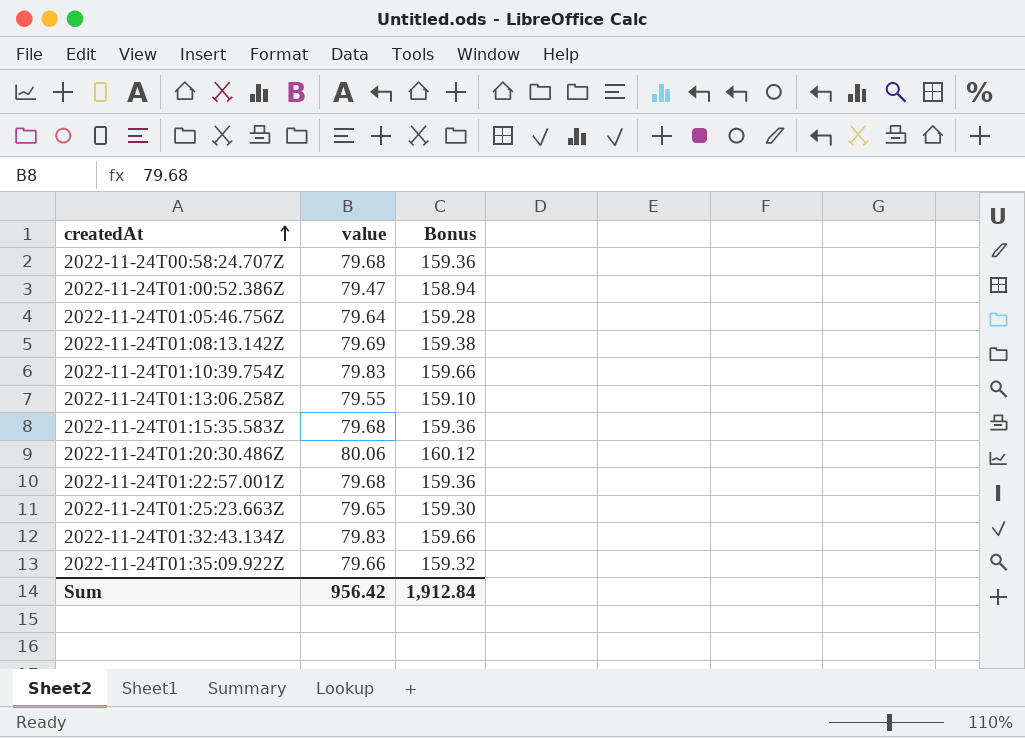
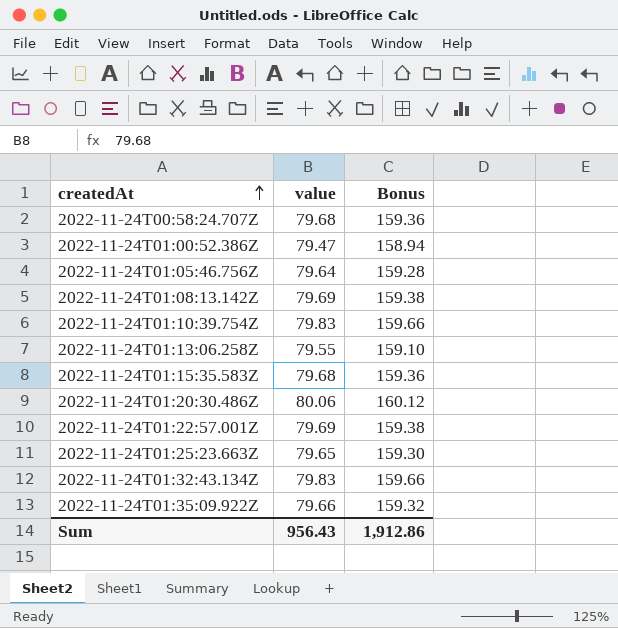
2022-11-24T01:22:57.001Z | value: 79.68 -> 79.69
2022-11-24T01:22:57.001Z | Bonus: 159.36 -> 159.38
Sum | value: 956.42 -> 956.43
Sum | Bonus: 1,912.84 -> 1,912.86

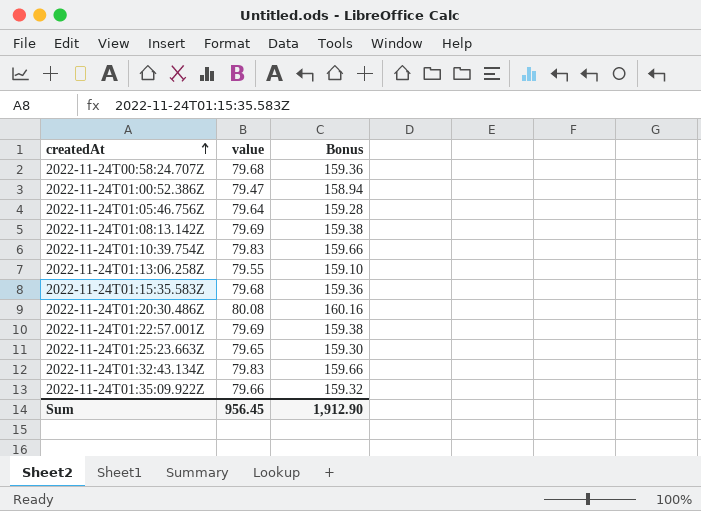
2022-11-24T01:20:30.486Z | value: 80.06 -> 80.08
2022-11-24T01:20:30.486Z | Bonus: 160.12 -> 160.16
Sum | value: 956.43 -> 956.45
Sum | Bonus: 1,912.86 -> 1,912.90

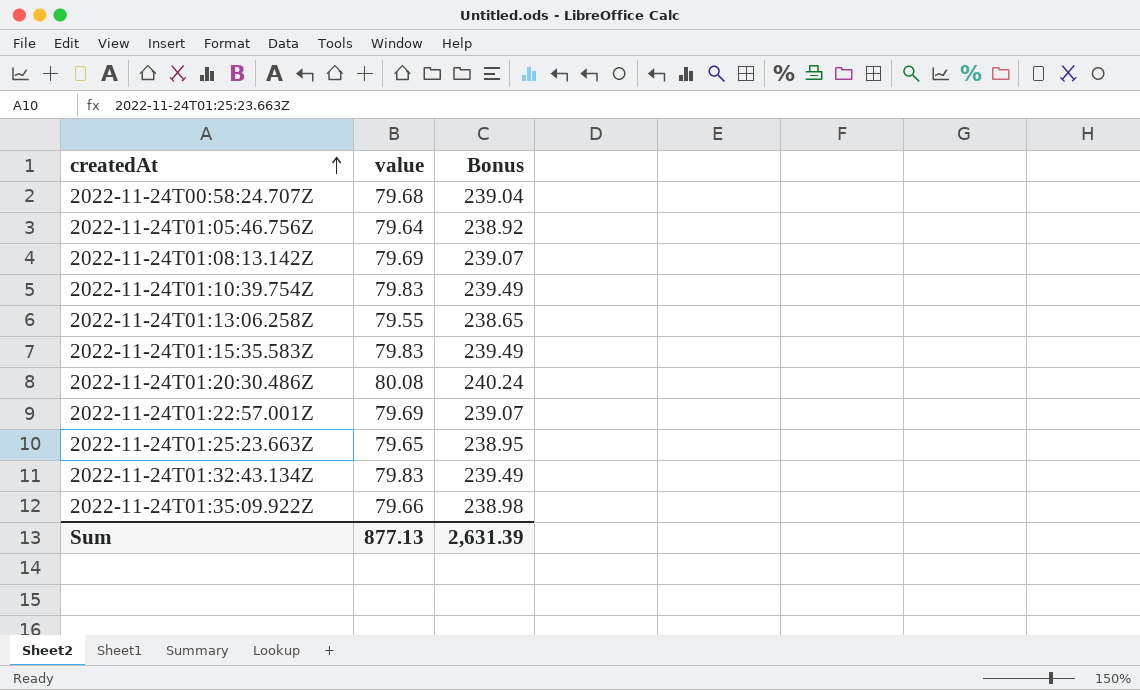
column Bonus | formula: [value] * 2 -> [value] * 3
row 2022-11-24T01:00:52.386Z: 79.47 | 158.94 -> none
2022-11-24T01:15:35.583Z | value: 79.68 -> 79.83
Sum | value: 956.45 -> 877.13
Sum | Bonus: 1,912.90 -> 2,631.39

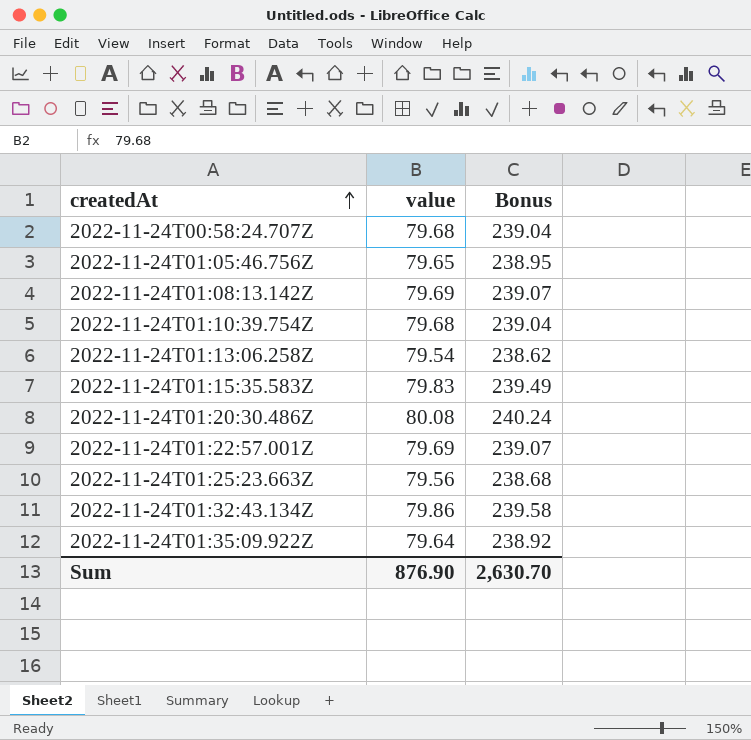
2022-11-24T01:05:46.756Z | value: 79.64 -> 79.65
2022-11-24T01:05:46.756Z | Bonus: 238.92 -> 238.95
2022-11-24T01:10:39.754Z | value: 79.83 -> 79.68
2022-11-24T01:10:39.754Z | Bonus: 239.49 -> 239.04
2022-11-24T01:13:06.258Z | value: 79.55 -> 79.54
2022-11-24T01:13:06.258Z | Bonus: 238.65 -> 238.62
2022-11-24T01:25:23.663Z | value: 79.65 -> 79.56
2022-11-24T01:25:23.663Z | Bonus: 238.95 -> 238.68
2022-11-24T01:32:43.134Z | value: 79.83 -> 79.86
2022-11-24T01:32:43.134Z | Bonus: 239.49 -> 239.58
2022-11-24T01:35:09.922Z | value: 79.66 -> 79.64
2022-11-24T01:35:09.922Z | Bonus: 238.98 -> 238.92
Sum | value: 877.13 -> 876.90
Sum | Bonus: 2,631.39 -> 2,630.70

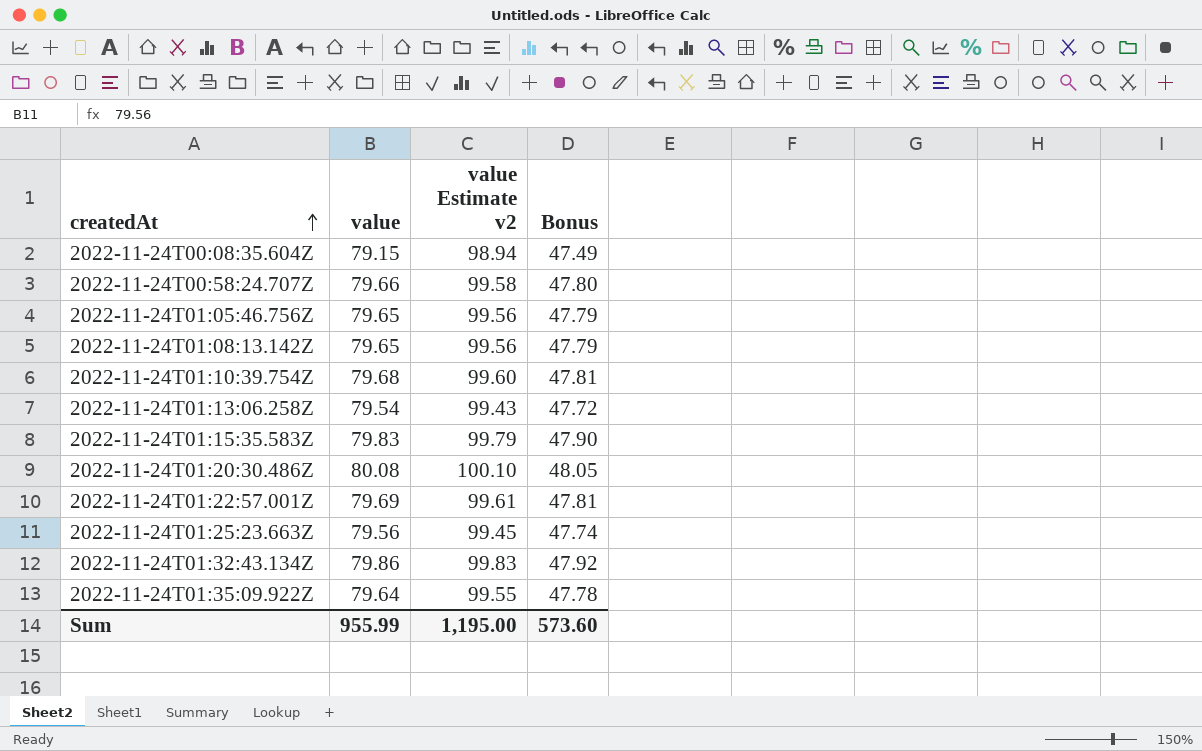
column value Estimate v2 | formula: none -> [value] * 1.25
column Bonus | formula: [value] * 3 -> [value] * 0.6
row 2022-11-24T00:08:35.604Z: none -> 79.15 | 98.94 | 47.49
2022-11-24T00:58:24.707Z | value: 79.68 -> 79.66
2022-11-24T01:08:13.142Z | value: 79.69 -> 79.65
Sum | value: 876.90 -> 955.99
Sum | Bonus: 2,630.70 -> 573.60

